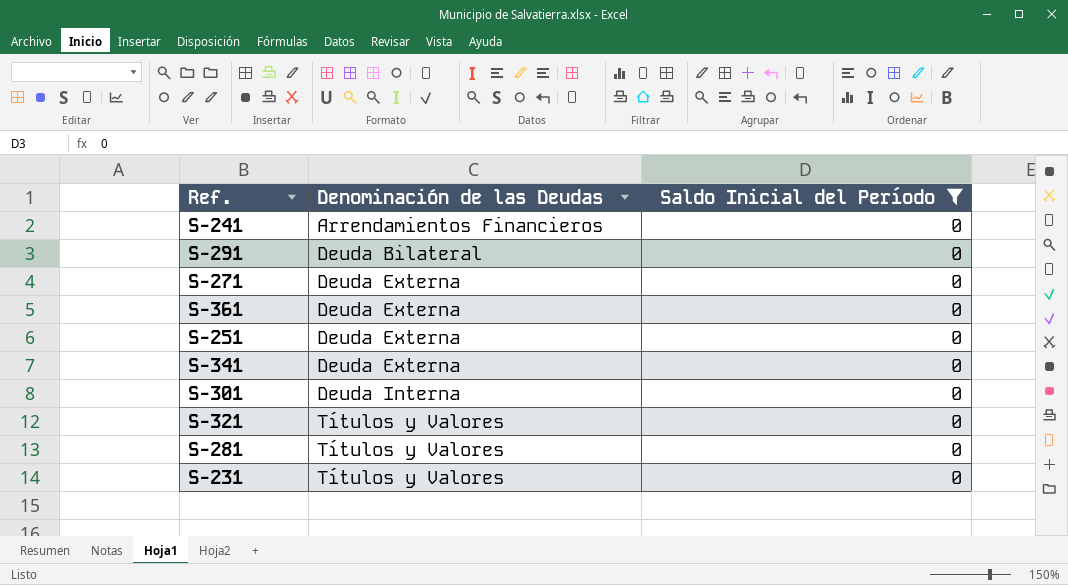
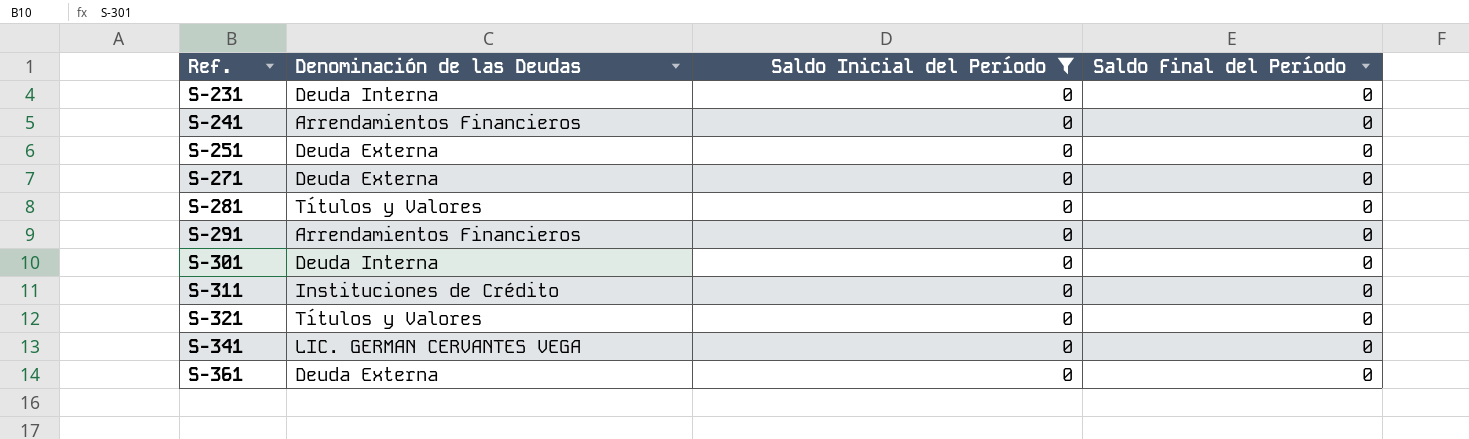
row order: Denominación de las Deudas ascending -> Ref. ascending
column Saldo Final del Período | position: none -> 4
S-231 | Denominación de las Deudas: Títulos y Valores -> Deuda Interna
S-291 | Denominación de las Deudas: Deuda Bilateral -> Arrendamientos Financieros
row S-311: none -> Instituciones de Crédito | 0 | 0
S-341 | Denominación de las Deudas: Deuda Externa -> LIC. GERMAN CERVANTES VEGA

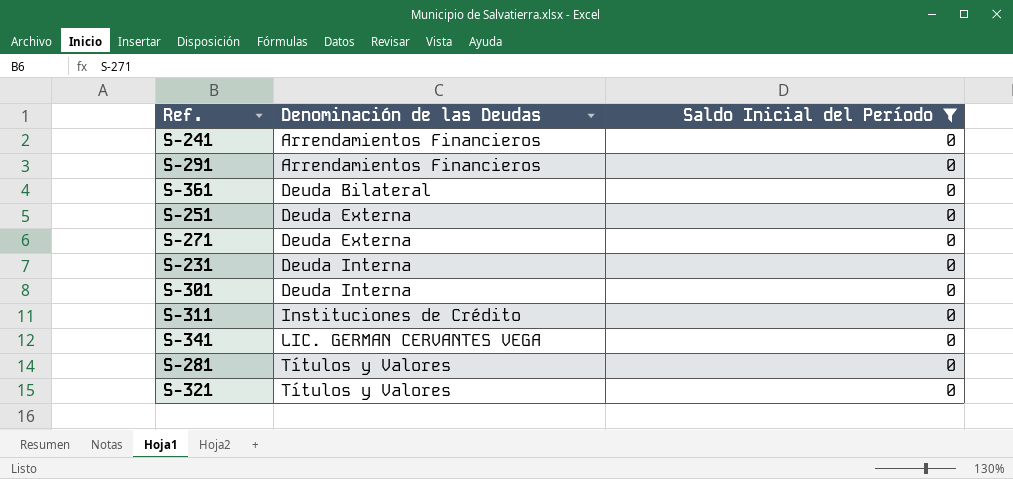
row order: Ref. ascending -> Denominación de las Deudas ascending
column Saldo Final del Período | position: 4 -> none
S-361 | Denominación de las Deudas: Deuda Externa -> Deuda Bilateral

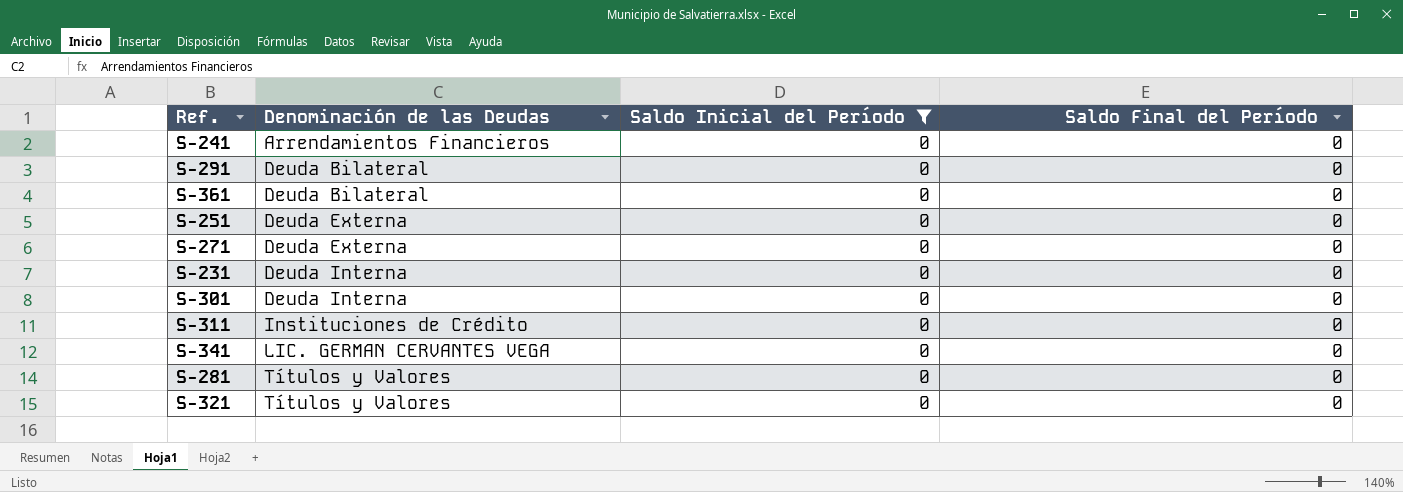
column Saldo Final del Período | position: none -> 4
S-291 | Denominación de las Deudas: Arrendamientos Financieros -> Deuda Bilateral

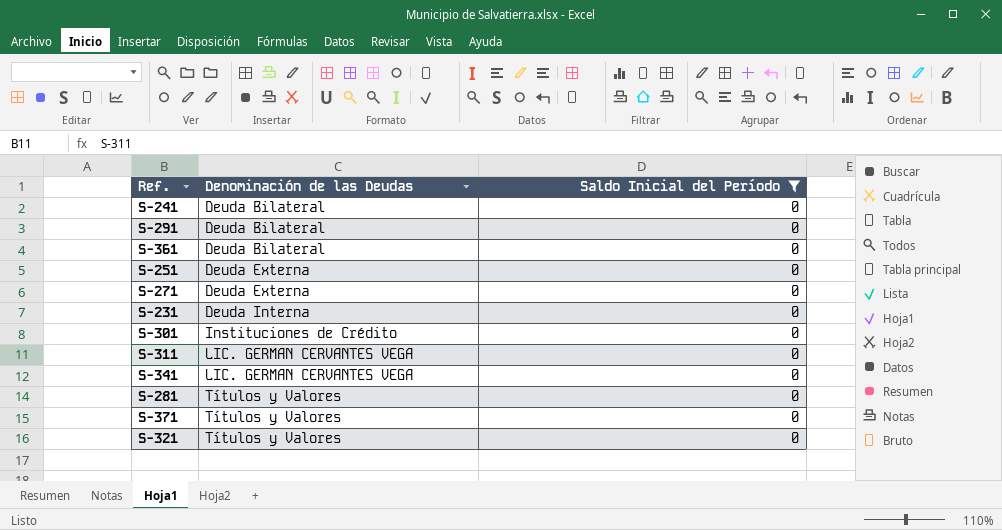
column Saldo Final del Período | position: 4 -> none
S-241 | Denominación de las Deudas: Arrendamientos Financieros -> Deuda Bilateral
S-301 | Denominación de las Deudas: Deuda Interna -> Instituciones de Crédito
S-311 | Denominación de las Deudas: Instituciones de Crédito -> LIC. GERMAN CERVANTES VEGA
row S-371: none -> Títulos y Valores | 0

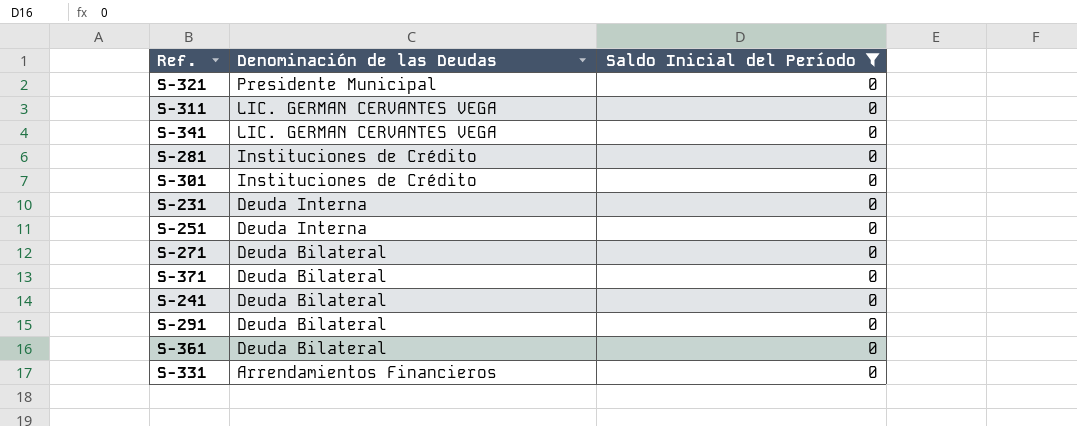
row order: Denominación de las Deudas ascending -> Denominación de las Deudas descending
S-321 | Denominación de las Deudas: Títulos y Valores -> Presidente Municipal
S-281 | Denominación de las Deudas: Títulos y Valores -> Instituciones de Crédito
S-251 | Denominación de las Deudas: Deuda Externa -> Deuda Interna
S-271 | Denominación de las Deudas: Deuda Externa -> Deuda Bilateral
S-371 | Denominación de las Deudas: Títulos y Valores -> Deuda Bilateral
row S-331: none -> Arrendamientos Financieros | 0

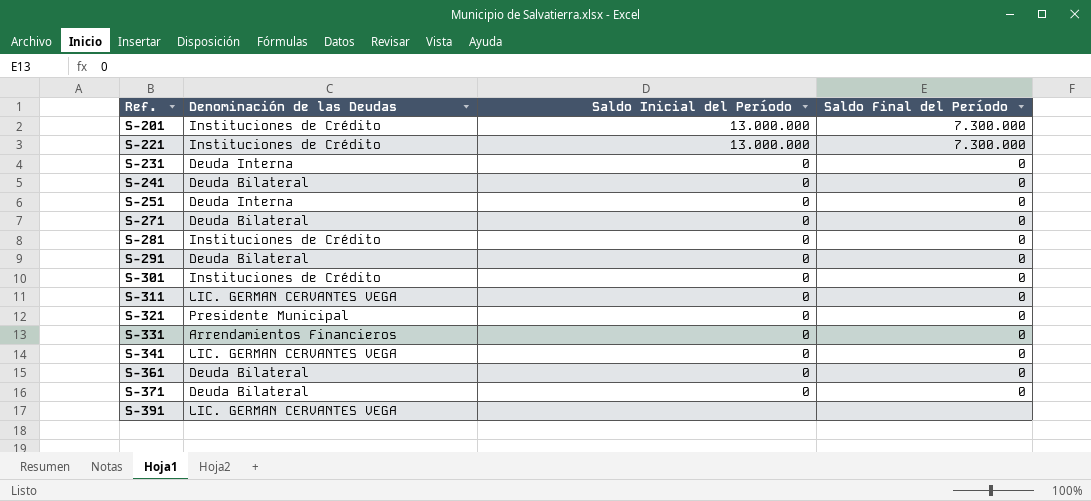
filter: Saldo Inicial del Período = 0 -> none
row order: Denominación de las Deudas descending -> Ref. ascending
column Saldo Final del Período | position: none -> 4

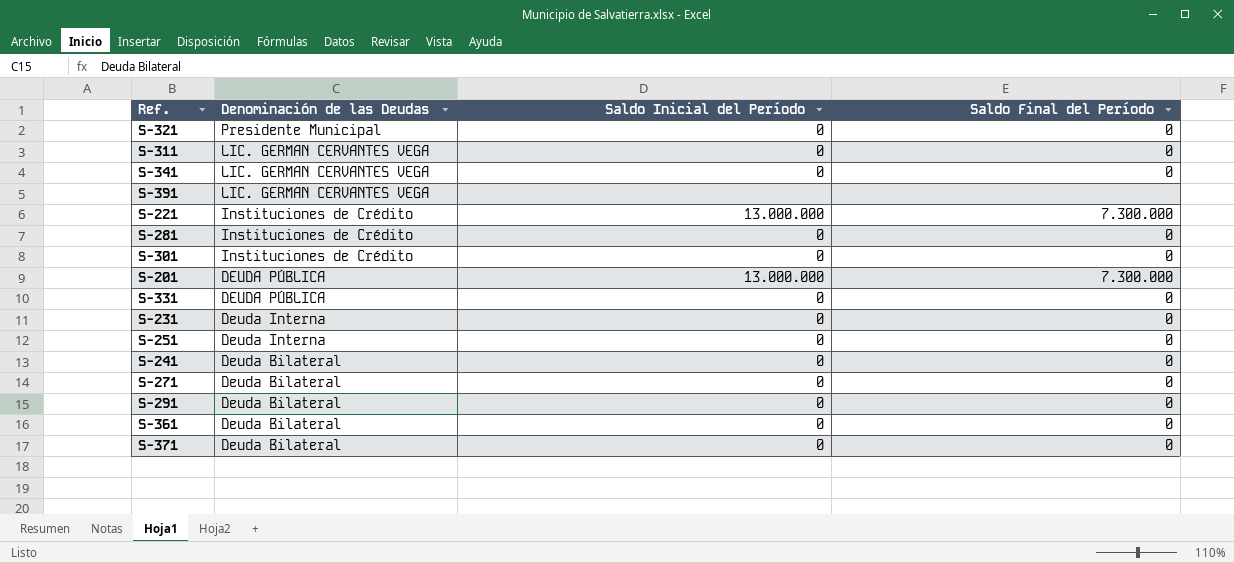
row order: Ref. ascending -> Denominación de las Deudas descending
S-201 | Denominación de las Deudas: Instituciones de Crédito -> DEUDA PÚBLICA
S-331 | Denominación de las Deudas: Arrendamientos Financieros -> DEUDA PÚBLICA

